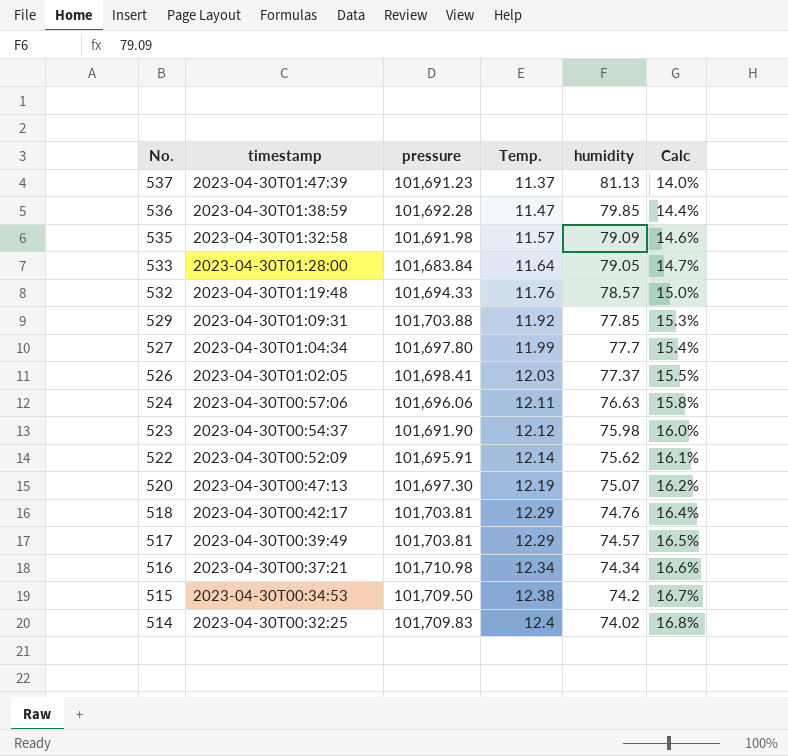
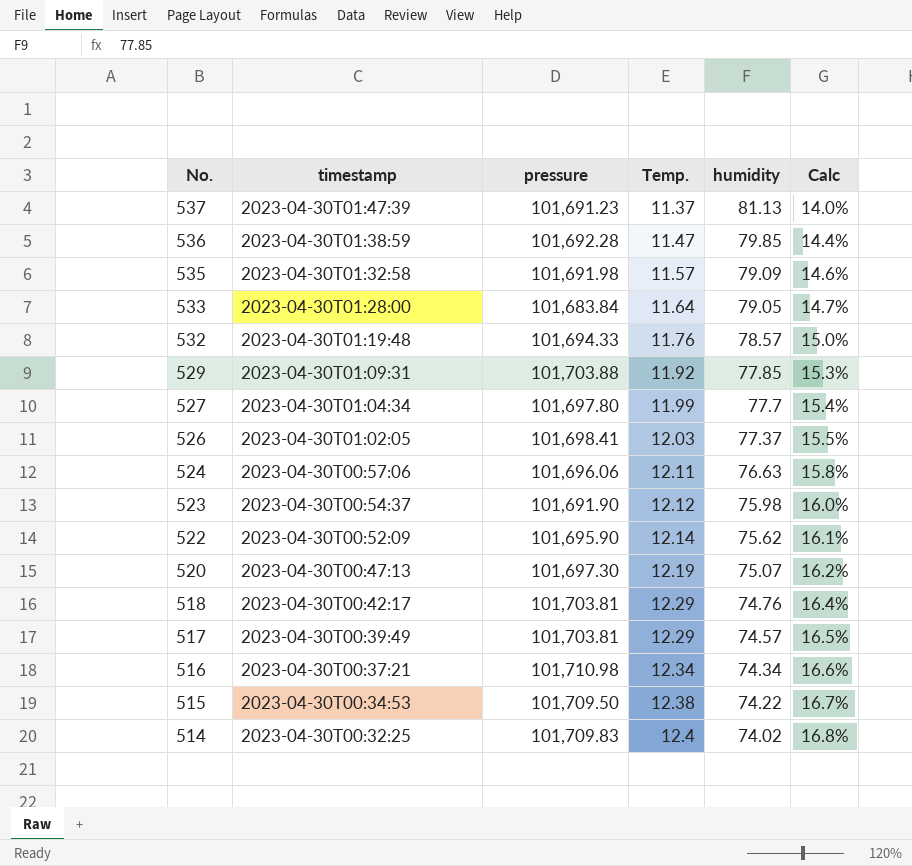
522 | pressure: 101,695.91 -> 101,695.90
515 | humidity: 74.2 -> 74.22

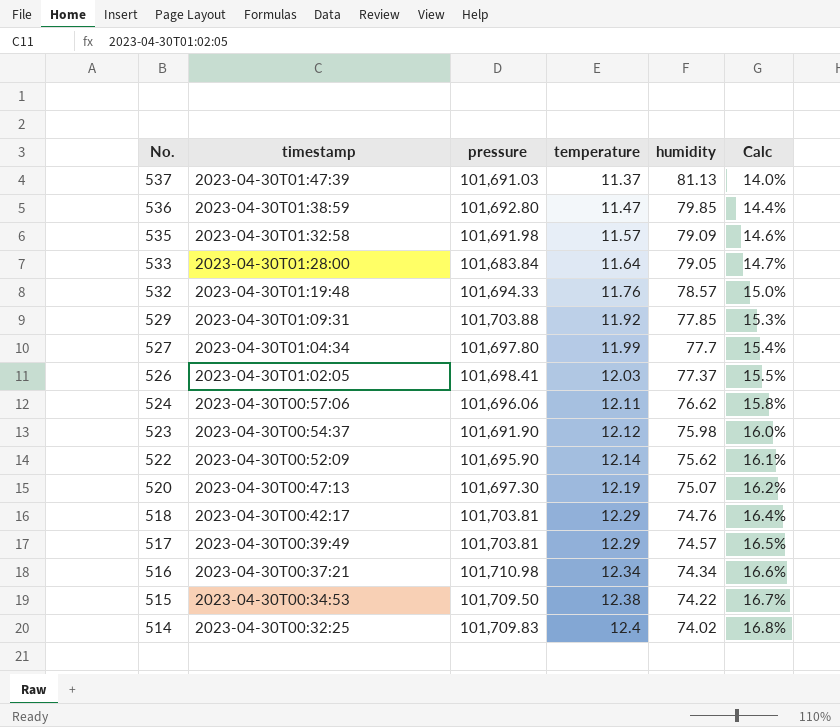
column name: Temp. -> temperature
537 | pressure: 101,691.23 -> 101,691.03
536 | pressure: 101,692.28 -> 101,692.80
524 | humidity: 76.63 -> 76.62

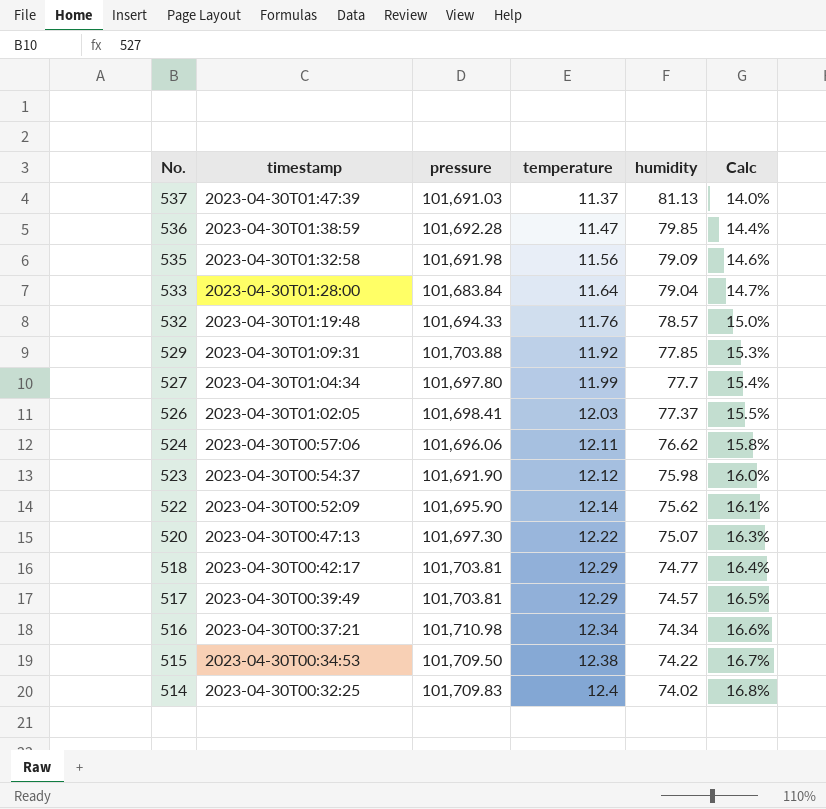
536 | pressure: 101,692.80 -> 101,692.28
535 | temperature: 11.57 -> 11.56
533 | humidity: 79.05 -> 79.04
520 | temperature: 12.19 -> 12.22
520 | Calc: 16.2% -> 16.3%
518 | humidity: 74.76 -> 74.77

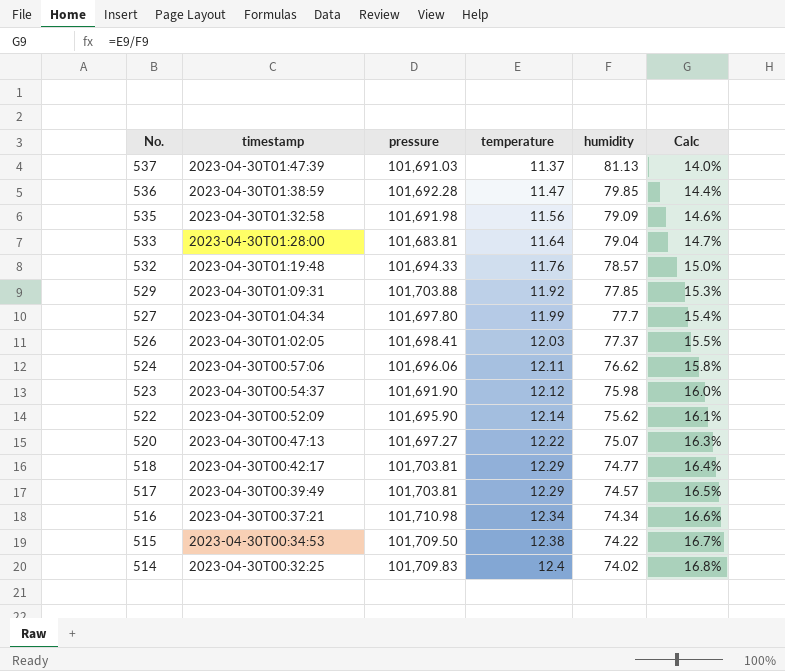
533 | pressure: 101,683.84 -> 101,683.81
520 | pressure: 101,697.30 -> 101,697.27

